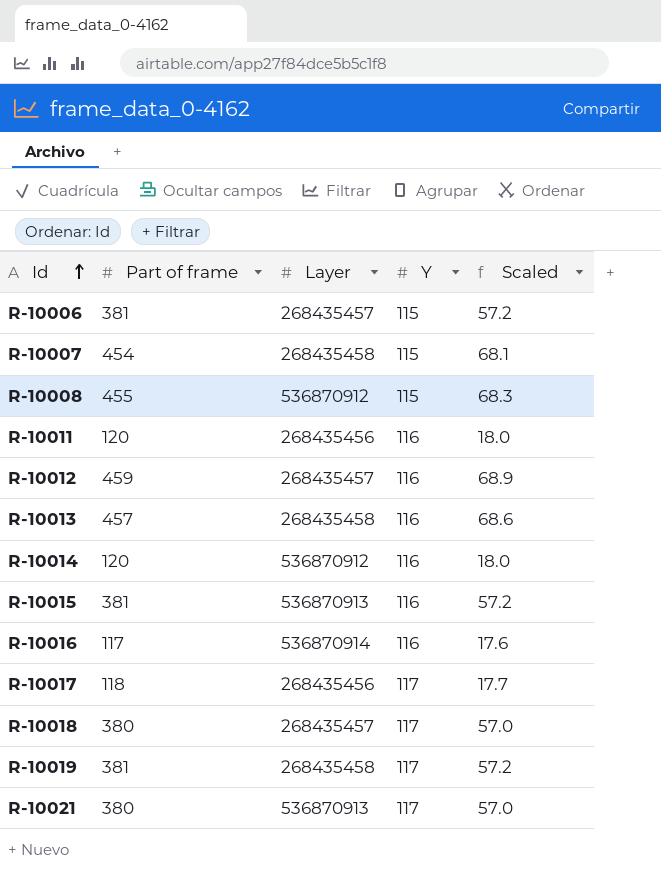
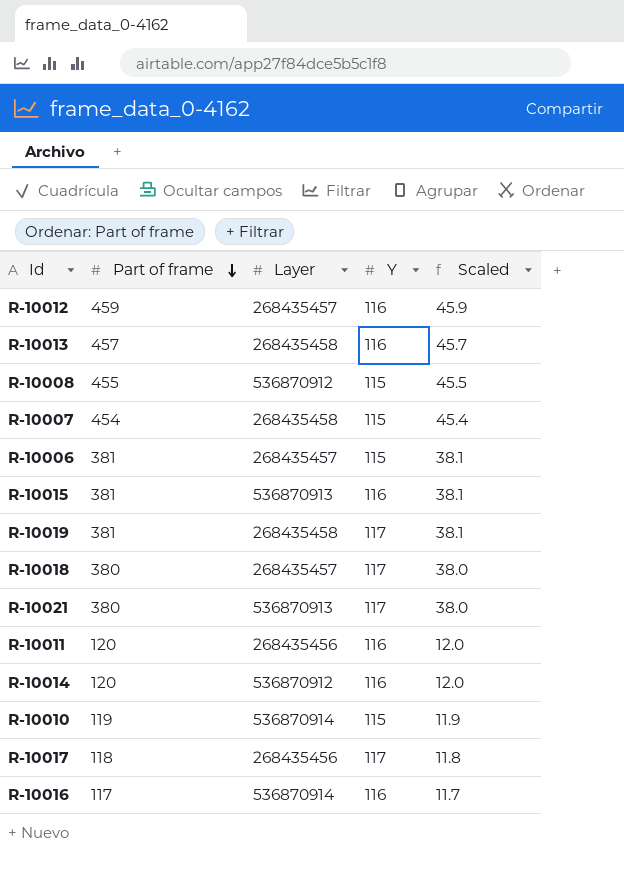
row order: Id ascending -> Part of frame descending
column Scaled | formula: [Part of frame] * 0.15 -> [Part of frame] * 0.1
row R-10010: none -> 119 | 536870914 | 115 | 11.9

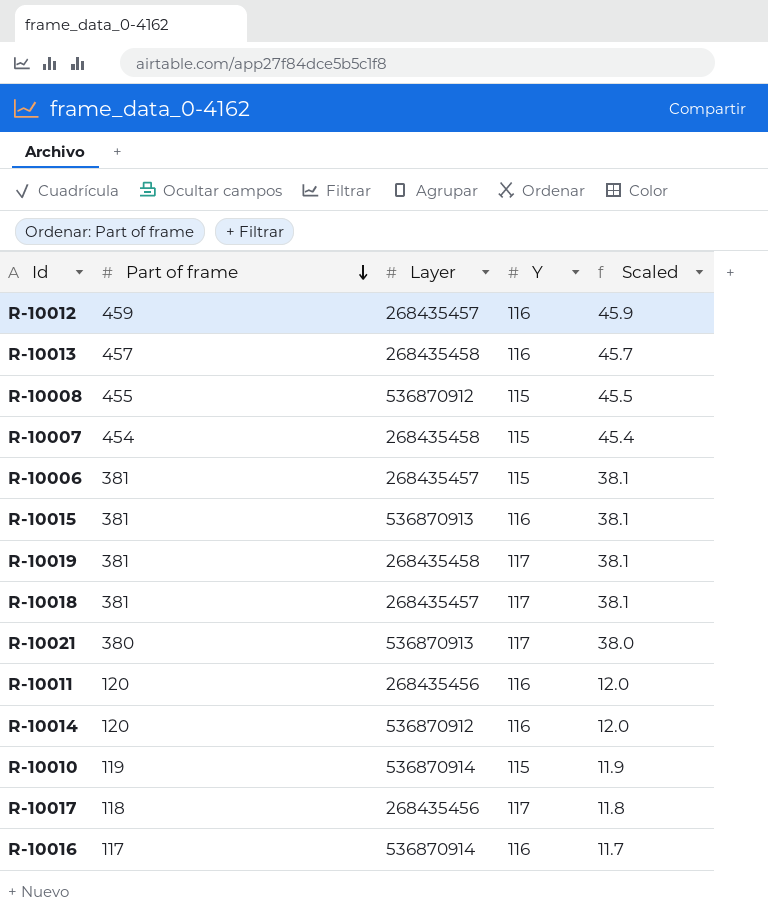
R-10018 | Part of frame: 380 -> 381
R-10018 | Scaled: 38.0 -> 38.1

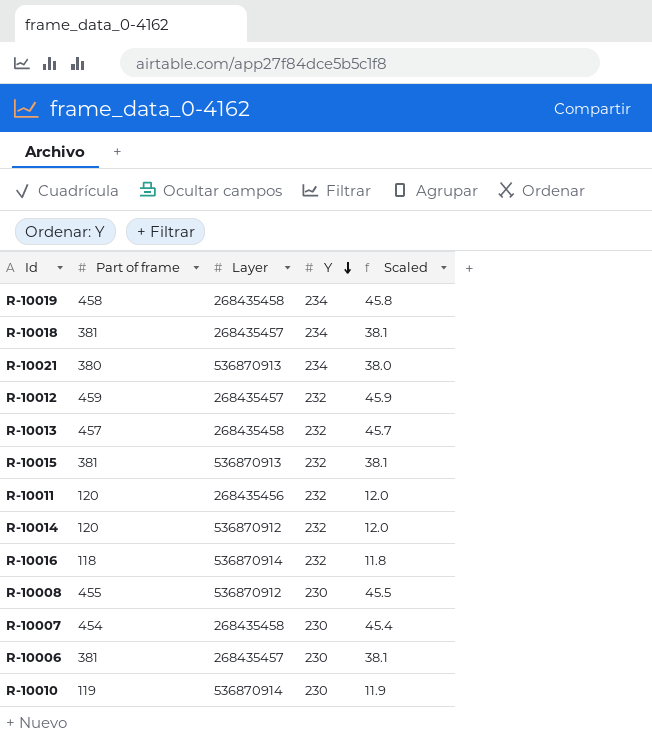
row order: Part of frame descending -> Y descending
row R-10017: 118 | 268435456 | 117 | 11.8 -> none
R-10019 | Part of frame: 381 -> 458
R-10019 | Y: 117 -> 234
R-10019 | Scaled: 38.1 -> 45.8
R-10018 | Y: 117 -> 234
R-10021 | Y: 117 -> 234
R-10012 | Y: 116 -> 232
R-10013 | Y: 116 -> 232
R-10015 | Y: 116 -> 232
R-10011 | Y: 116 -> 232
R-10014 | Y: 116 -> 232
R-10016 | Part of frame: 117 -> 118
R-10016 | Y: 116 -> 232
R-10016 | Scaled: 11.7 -> 11.8
R-10008 | Y: 115 -> 230
R-10007 | Y: 115 -> 230
R-10006 | Y: 115 -> 230
R-10010 | Y: 115 -> 230

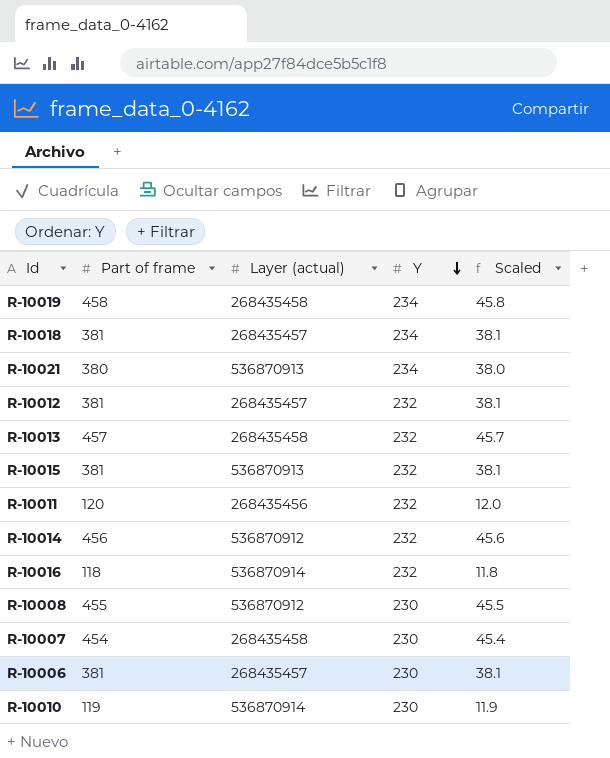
column name: Layer -> Layer (actual)
R-10012 | Part of frame: 459 -> 381
R-10012 | Scaled: 45.9 -> 38.1
R-10014 | Part of frame: 120 -> 456
R-10014 | Scaled: 12.0 -> 45.6

